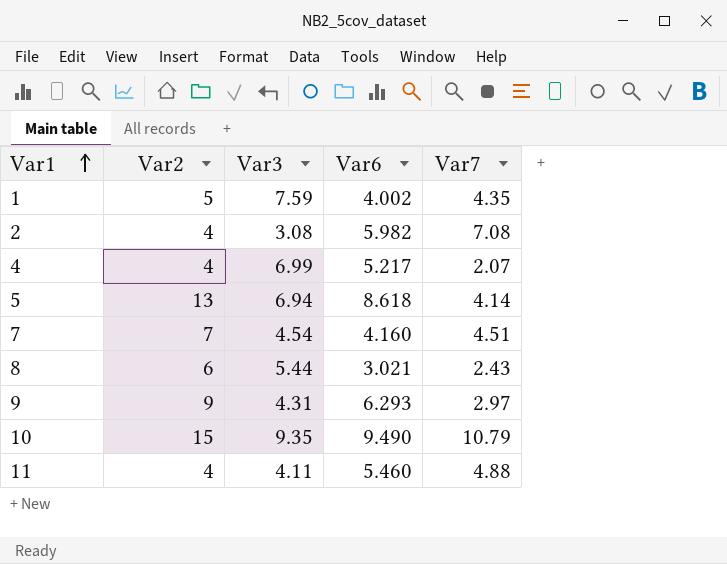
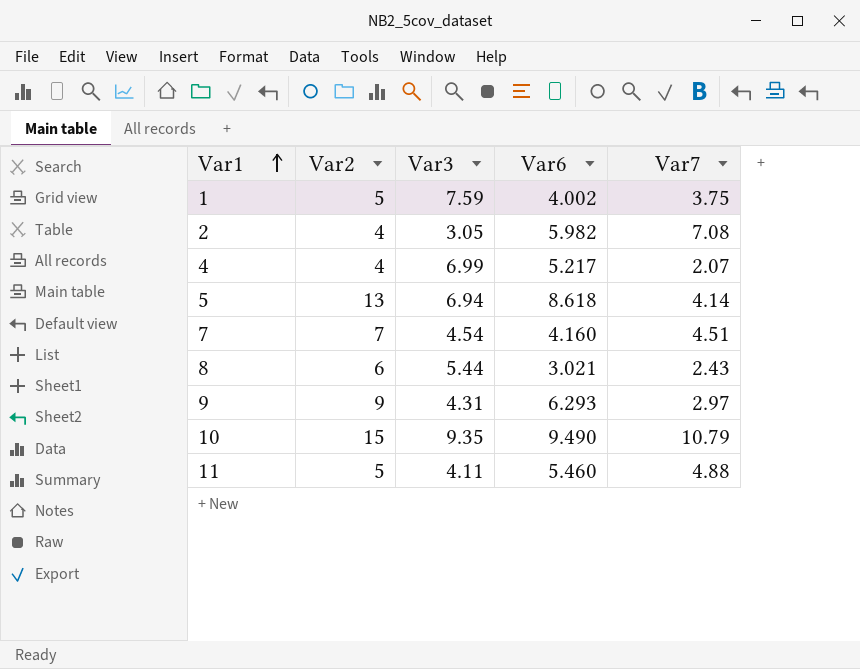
1 | Var7: 4.35 -> 3.75
2 | Var3: 3.08 -> 3.05
11 | Var2: 4 -> 5

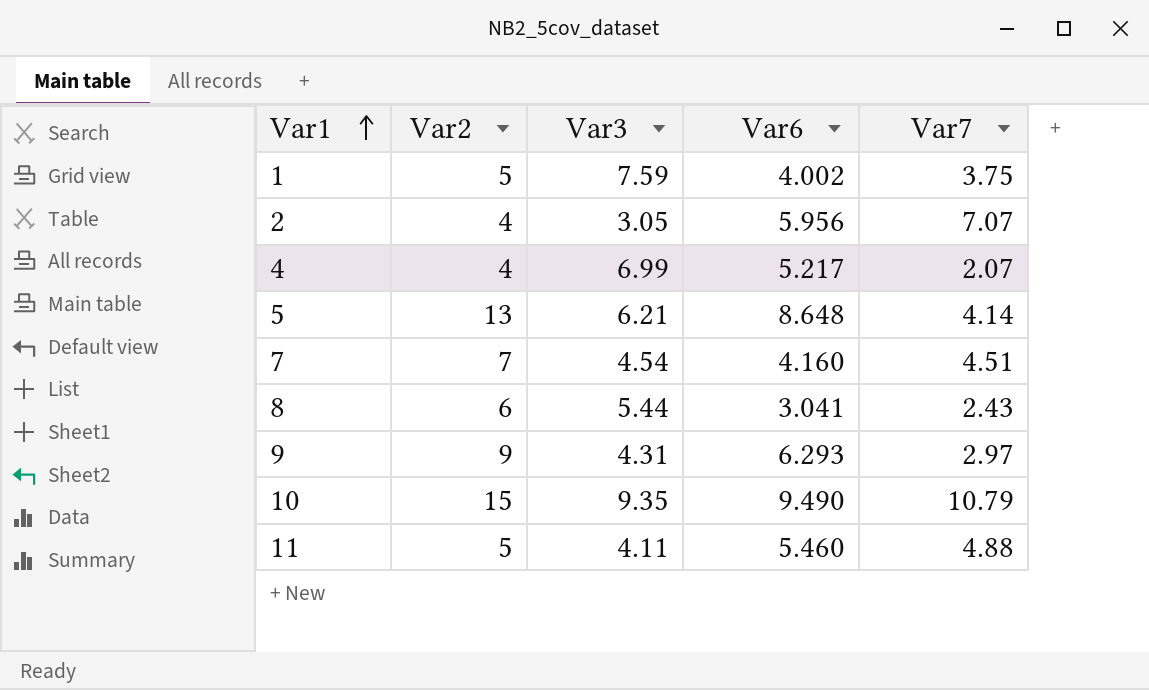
2 | Var6: 5.982 -> 5.956
2 | Var7: 7.08 -> 7.07
5 | Var3: 6.94 -> 6.21
5 | Var6: 8.618 -> 8.648
8 | Var6: 3.021 -> 3.041

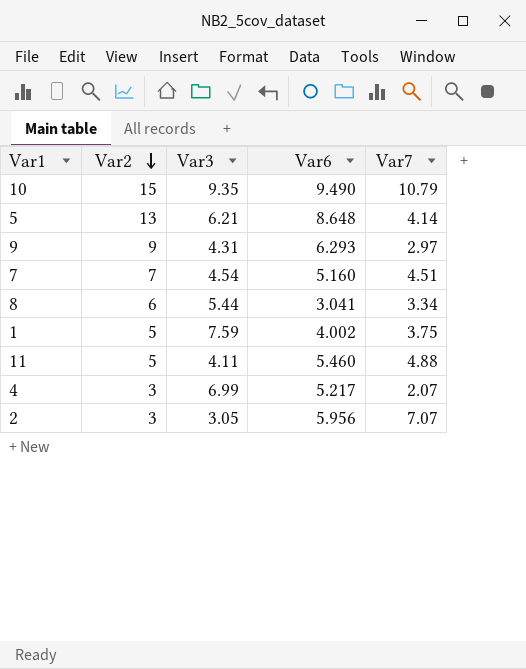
row order: Var1 ascending -> Var2 descending
7 | Var6: 4.160 -> 5.160
8 | Var7: 2.43 -> 3.34
4 | Var2: 4 -> 3
2 | Var2: 4 -> 3

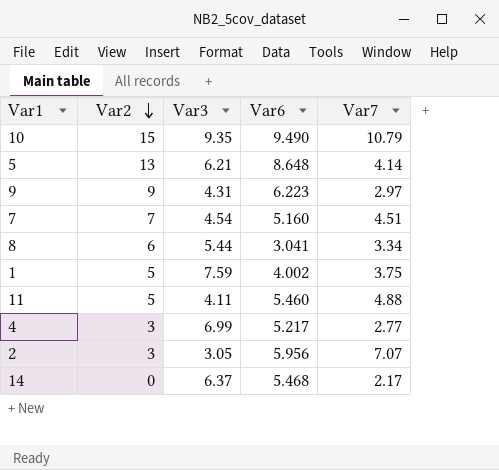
9 | Var6: 6.293 -> 6.223
4 | Var7: 2.07 -> 2.77
row 14: none -> 0 | 6.37 | 5.468 | 2.17

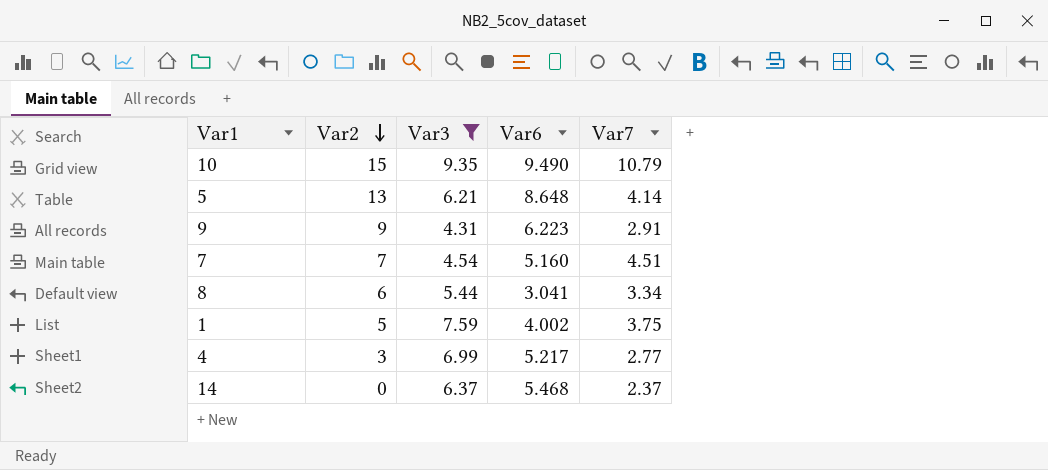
filter: none -> Var3 >= 4.31
9 | Var7: 2.97 -> 2.91
14 | Var7: 2.17 -> 2.37

